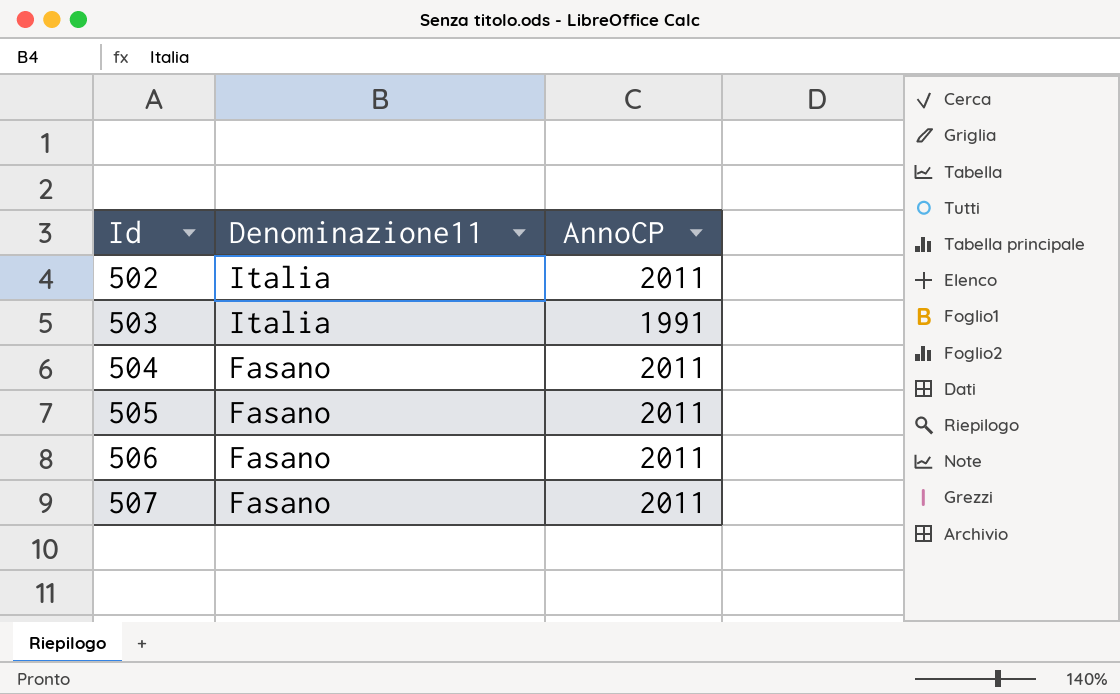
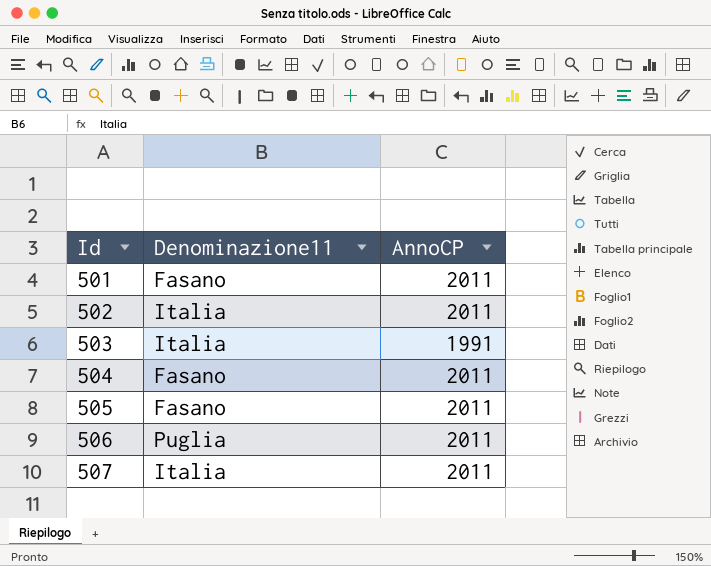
row 501: none -> Fasano | 2011
506 | Denominazione11: Fasano -> Puglia
507 | Denominazione11: Fasano -> Italia

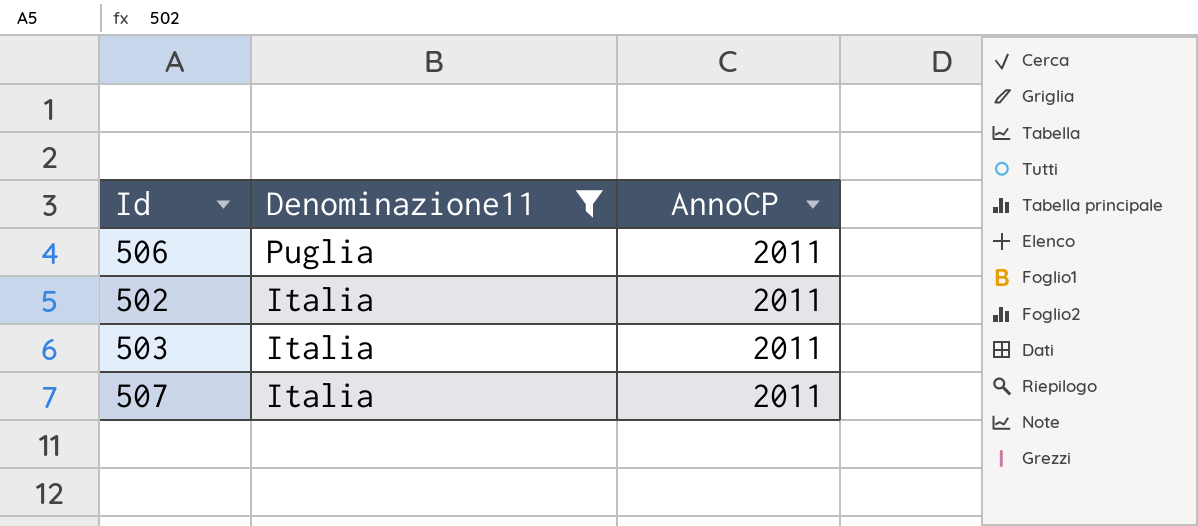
filter: none -> Denominazione11 != Fasano
row order: Id ascending -> Denominazione11 descending
503 | AnnoCP: 1991 -> 2011

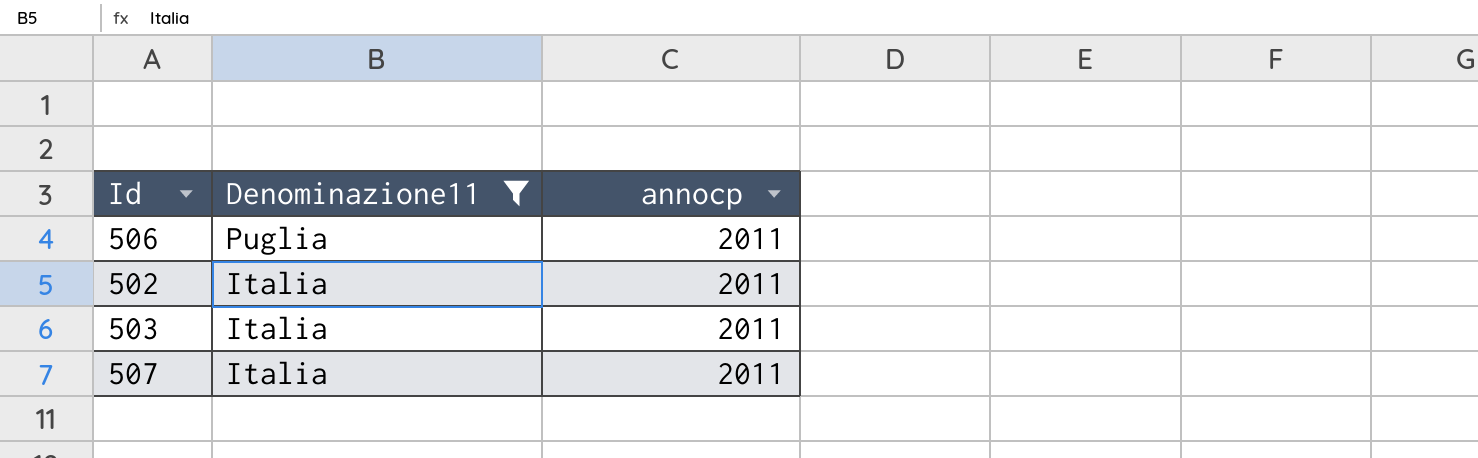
column name: AnnoCP -> annocp

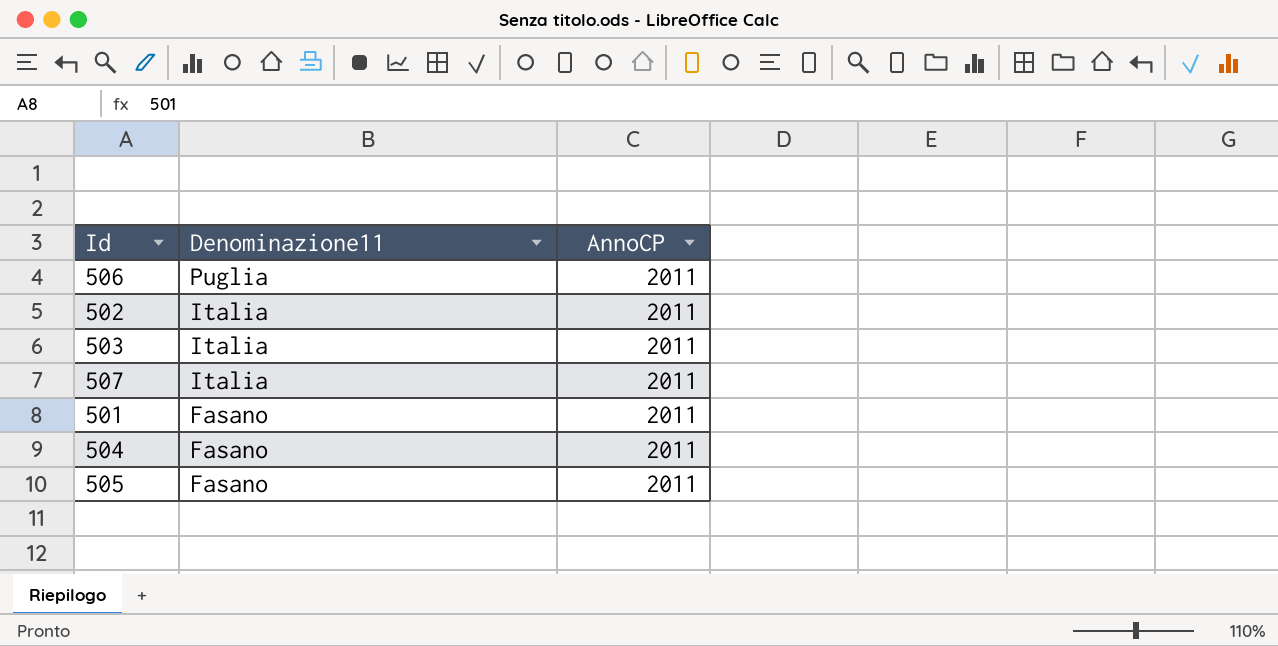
filter: Denominazione11 != Fasano -> none
column name: annocp -> AnnoCP

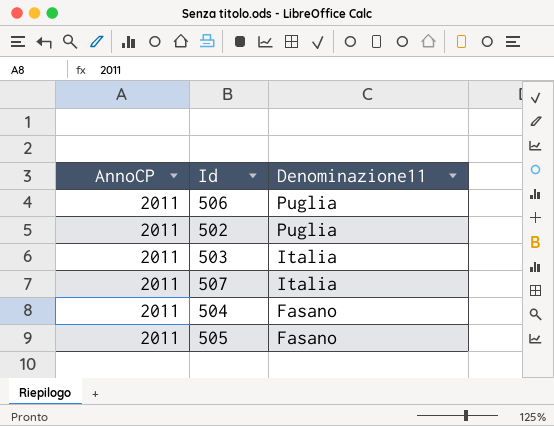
column AnnoCP | position: 3 -> 1
row 501: Fasano | 2011 -> none
502 | Denominazione11: Italia -> Puglia

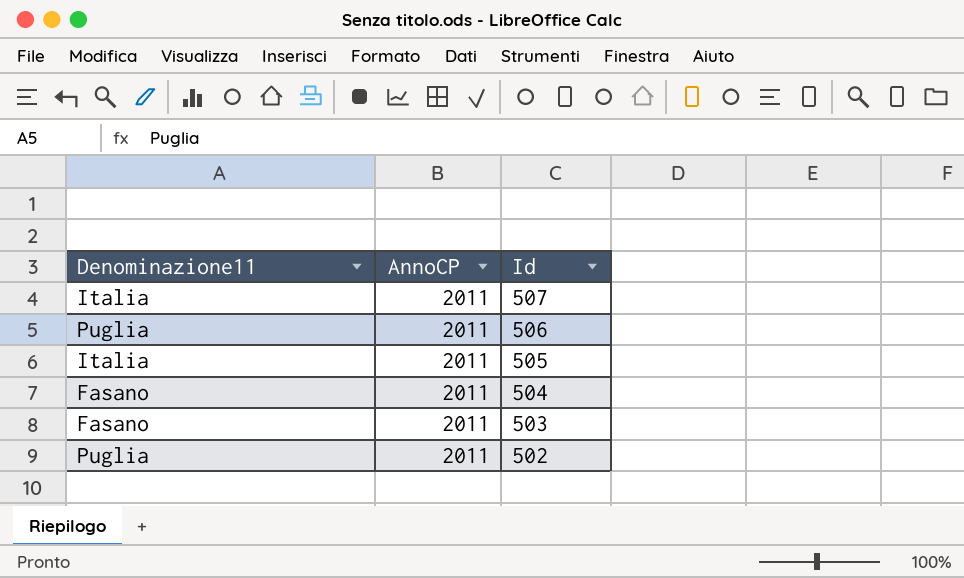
row order: Denominazione11 descending -> Id descending
column Denominazione11 | position: 3 -> 1
505 | Denominazione11: Fasano -> Italia
503 | Denominazione11: Italia -> Fasano

